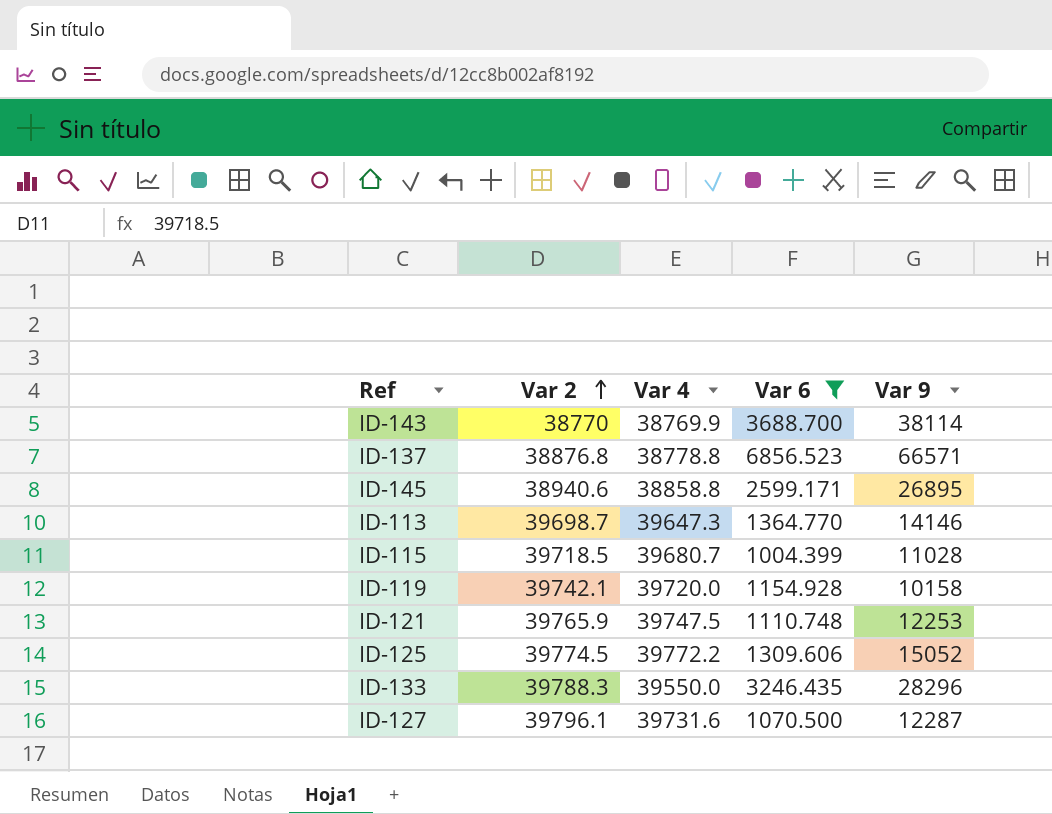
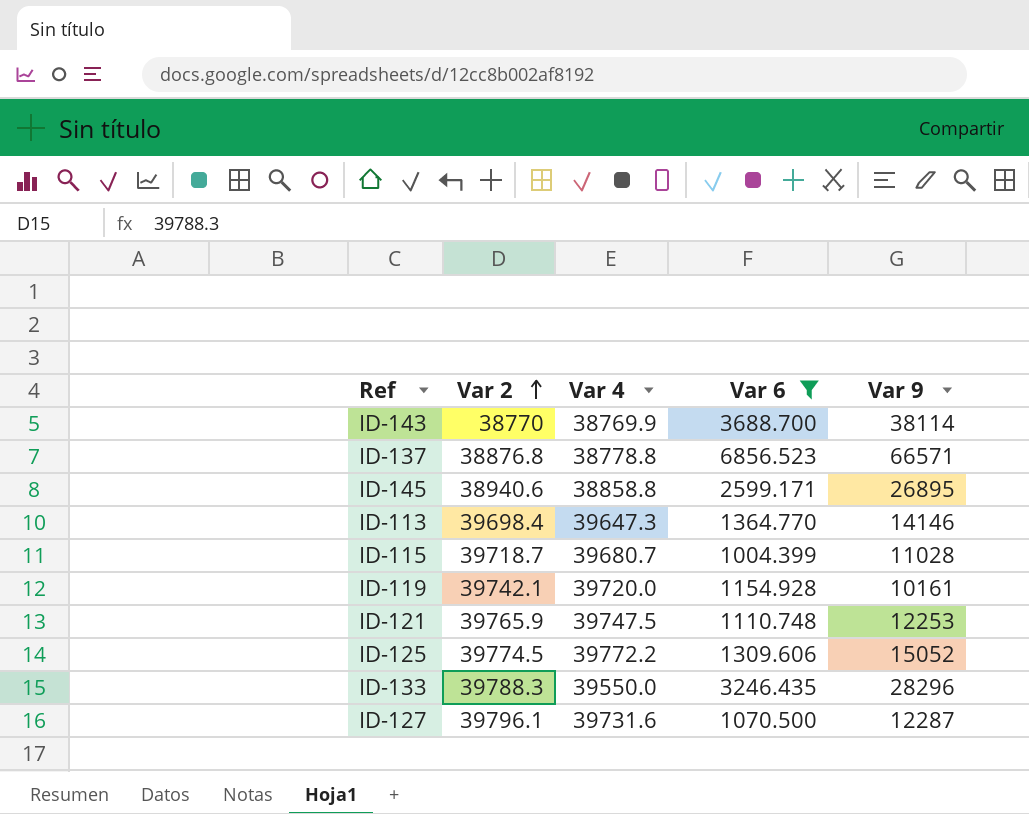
ID-113 | Var 2: 39698.7 -> 39698.4
ID-115 | Var 2: 39718.5 -> 39718.7
ID-119 | Var 9: 10158 -> 10161

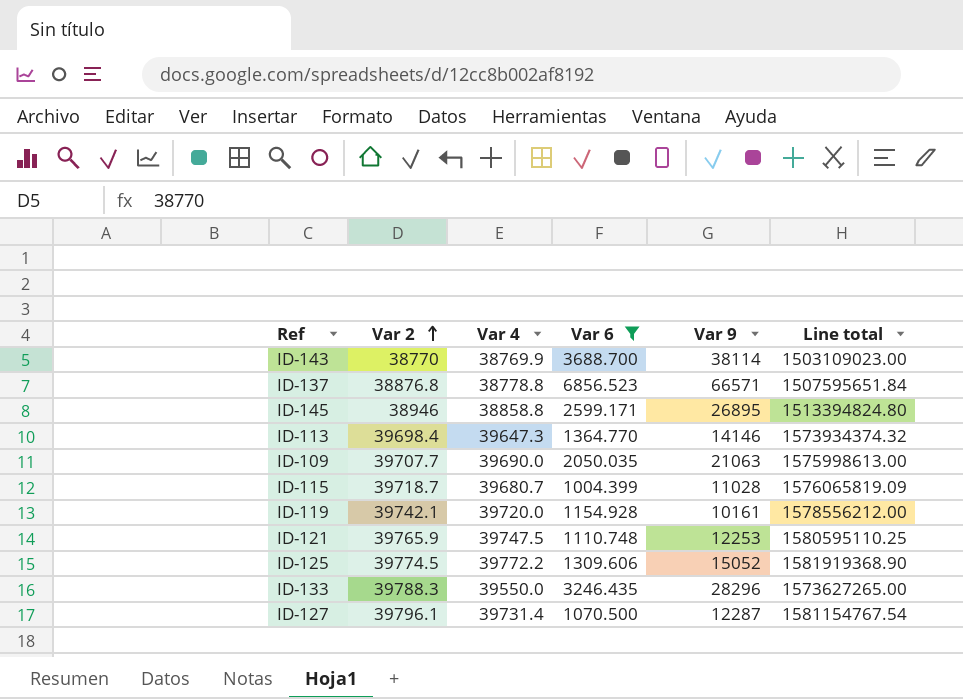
column Line total | formula: none -> [Var 2] * [Var 4]
ID-145 | Var 2: 38940.6 -> 38946
row ID-109: none -> 39707.7 | 39690.0 | 2050.035 | 21063 | 1575998613.00
ID-127 | Var 4: 39731.6 -> 39731.4

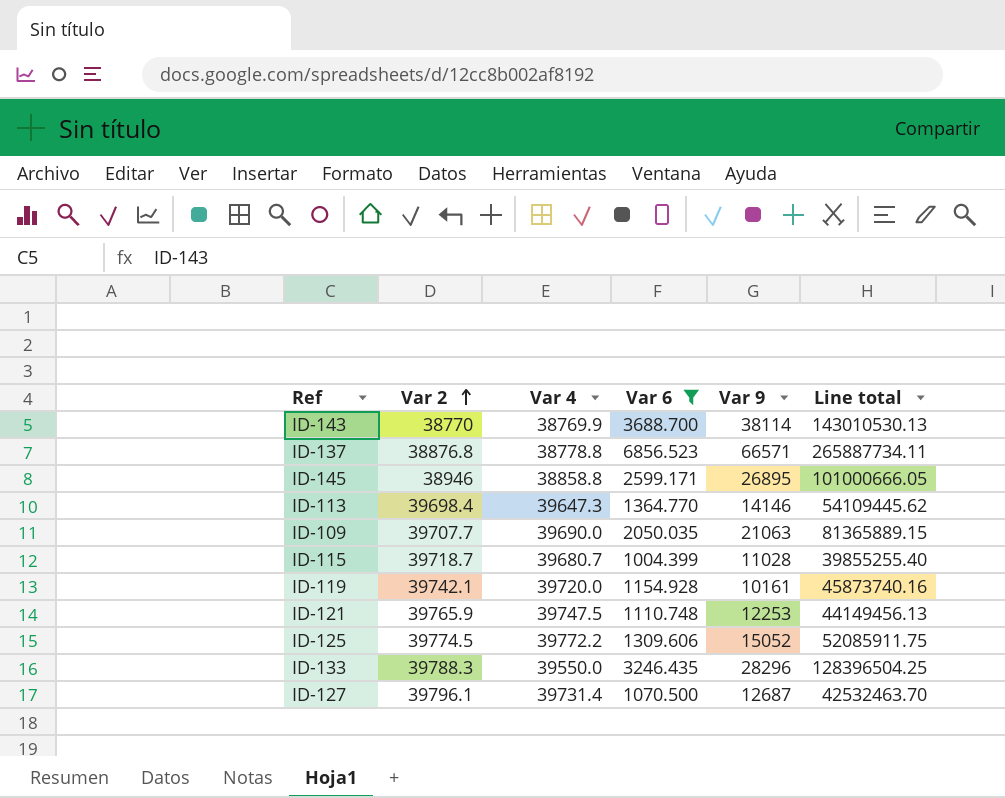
column Line total | formula: [Var 2] * [Var 4] -> [Var 4] * [Var 6]
ID-127 | Var 9: 12287 -> 12687

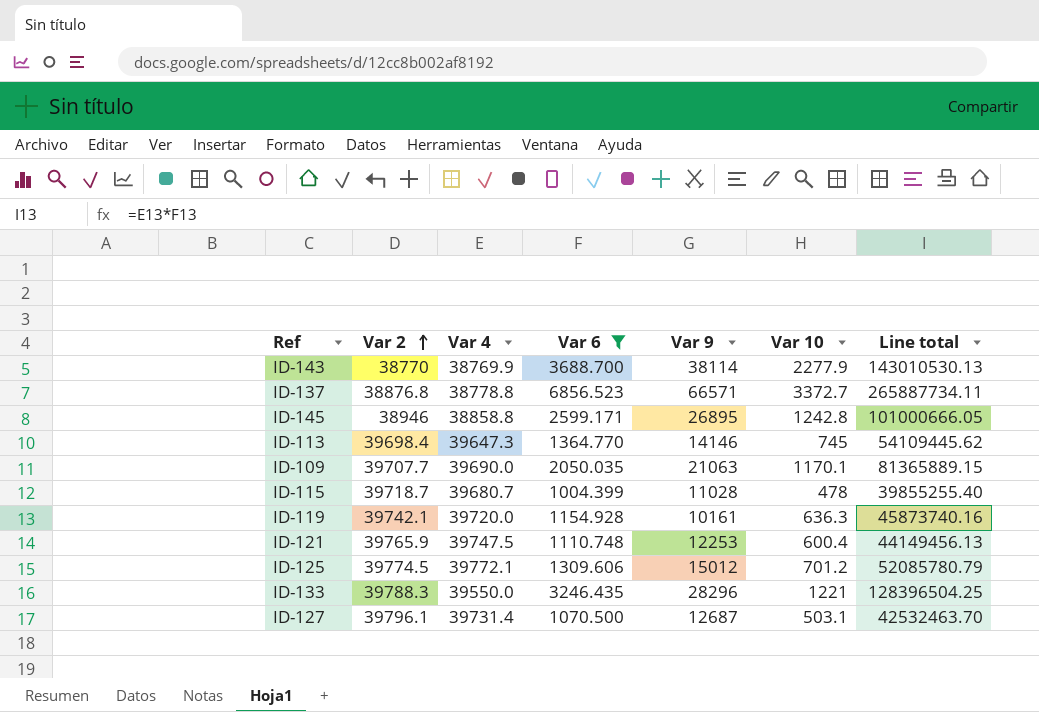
column Var 10 | position: none -> 6
ID-125 | Var 4: 39772.2 -> 39772.1
ID-125 | Var 9: 15052 -> 15012
ID-125 | Line total: 52085911.75 -> 52085780.79

